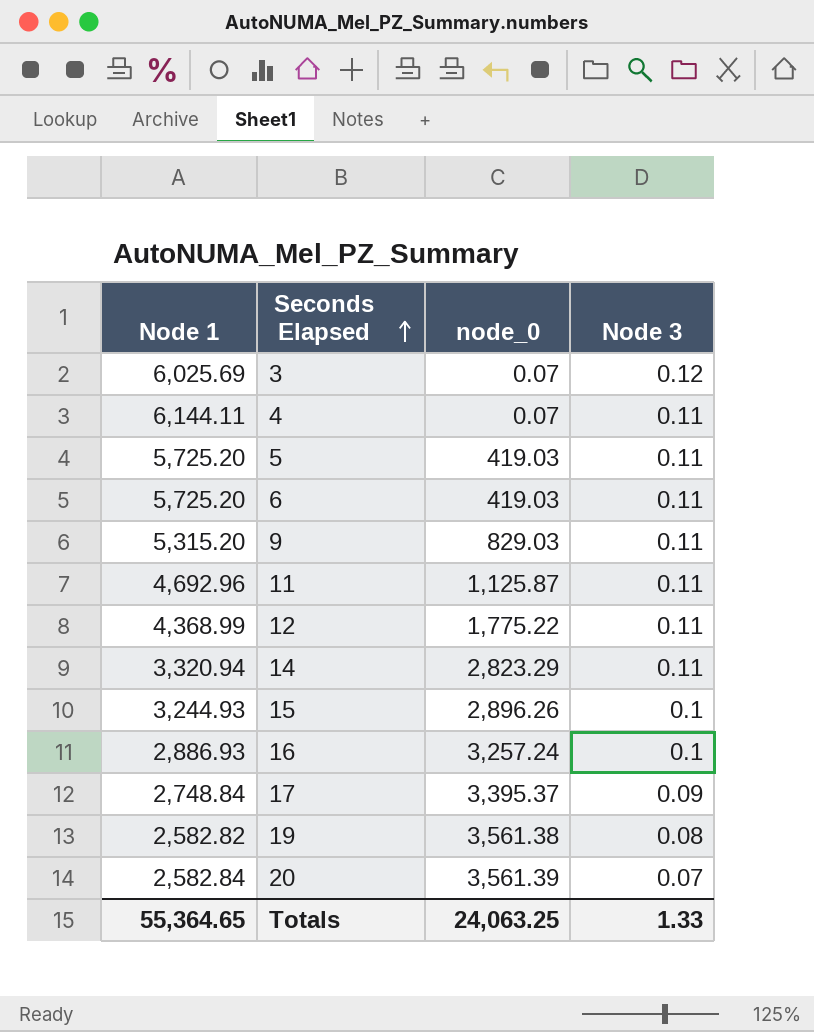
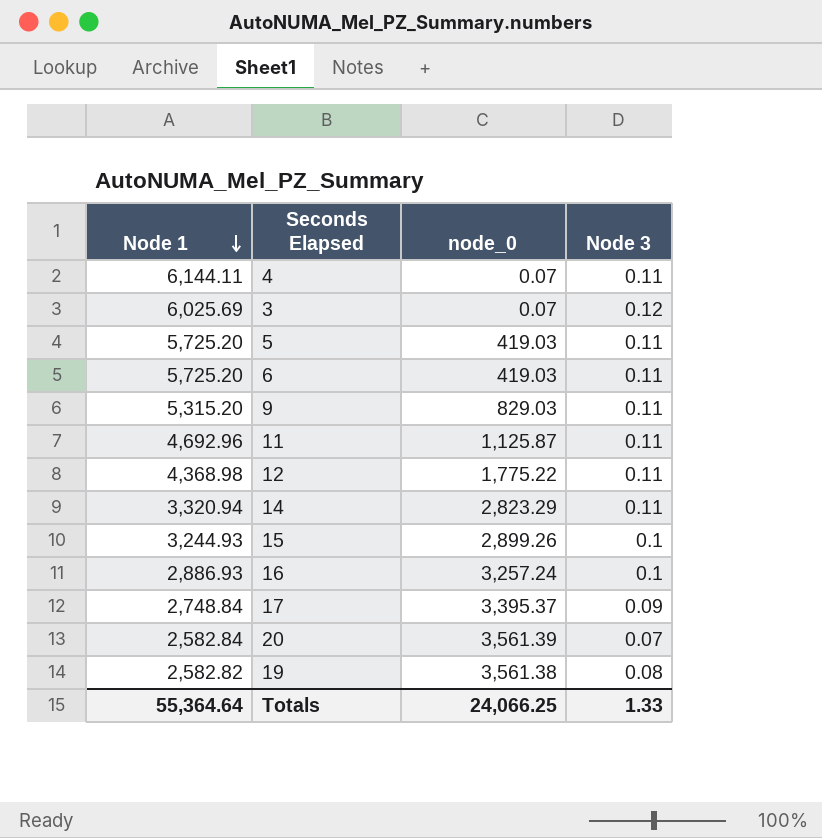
row order: Seconds Elapsed ascending -> Node 1 descending
12 | Node 1: 4,368.99 -> 4,368.98
15 | node_0: 2,896.26 -> 2,899.26
Totals | Node 1: 55,364.65 -> 55,364.64
Totals | node_0: 24,063.25 -> 24,066.25

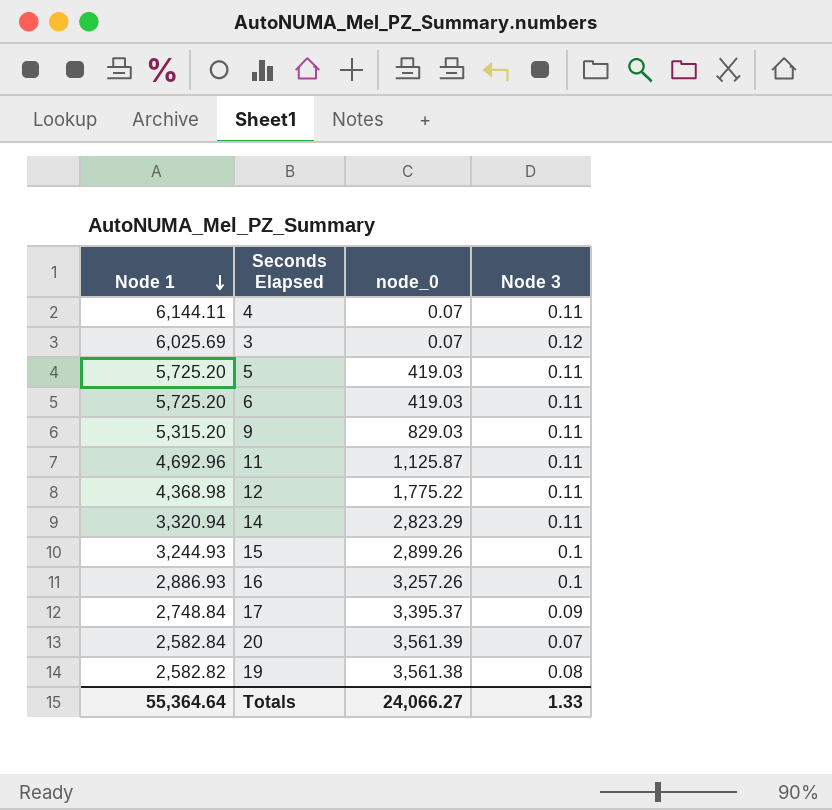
16 | node_0: 3,257.24 -> 3,257.26
Totals | node_0: 24,066.25 -> 24,066.27

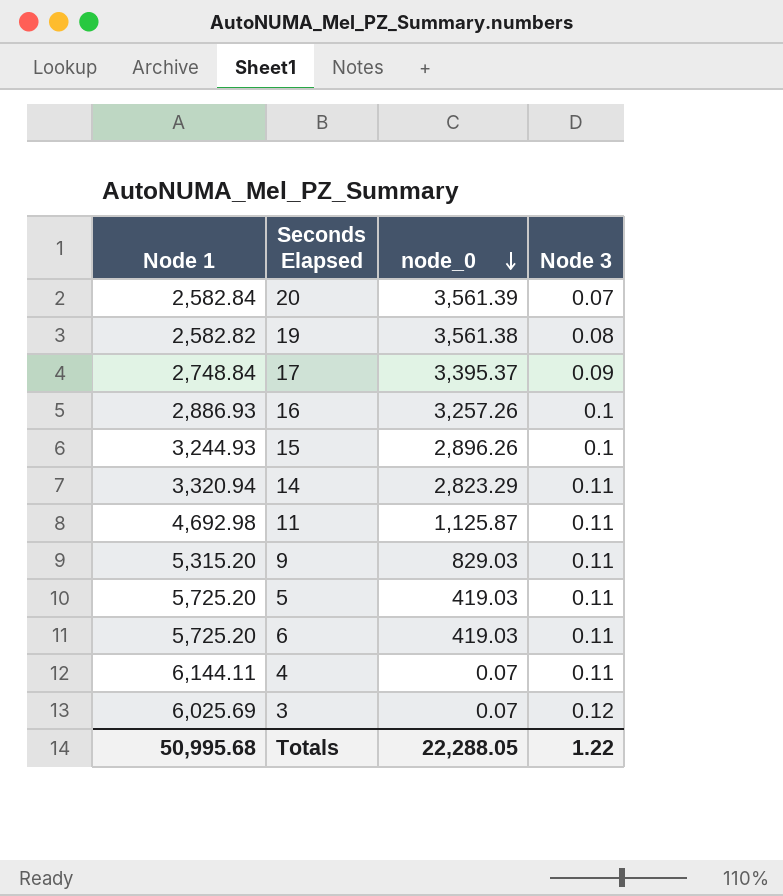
row order: Node 1 descending -> node_0 descending
row 12: 4,368.98 | 1,775.22 | 0.11 -> none
15 | node_0: 2,899.26 -> 2,896.26
11 | Node 1: 4,692.96 -> 4,692.98
Totals | Node 1: 55,364.64 -> 50,995.68
Totals | node_0: 24,066.27 -> 22,288.05
Totals | Node 3: 1.33 -> 1.22

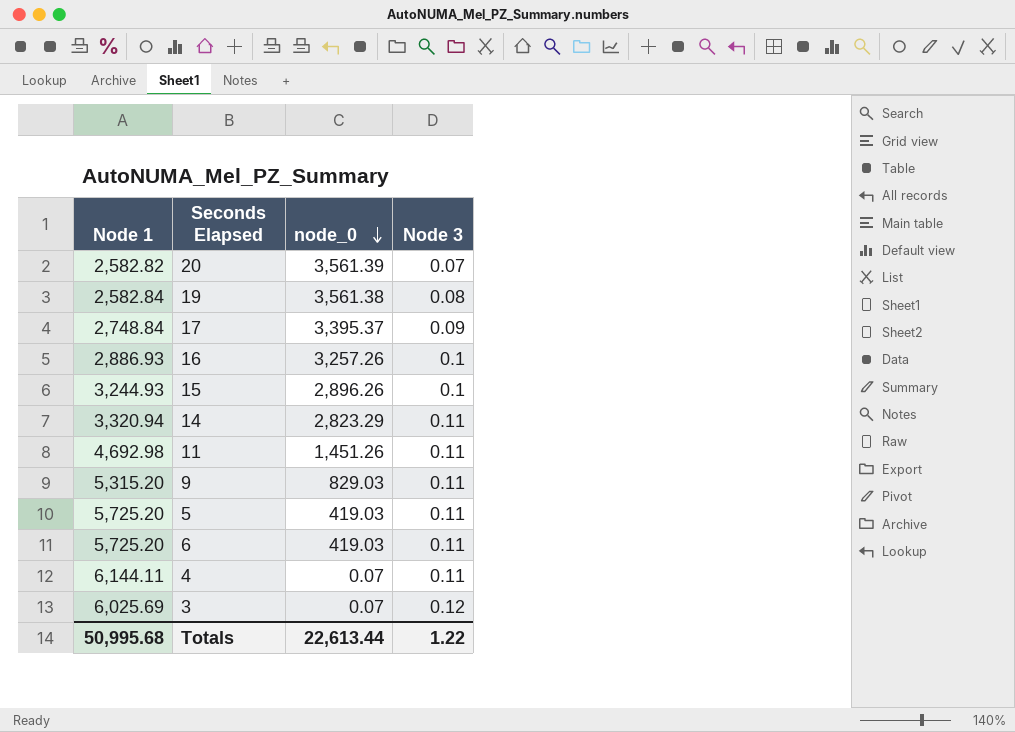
20 | Node 1: 2,582.84 -> 2,582.82
19 | Node 1: 2,582.82 -> 2,582.84
11 | node_0: 1,125.87 -> 1,451.26
Totals | node_0: 22,288.05 -> 22,613.44

